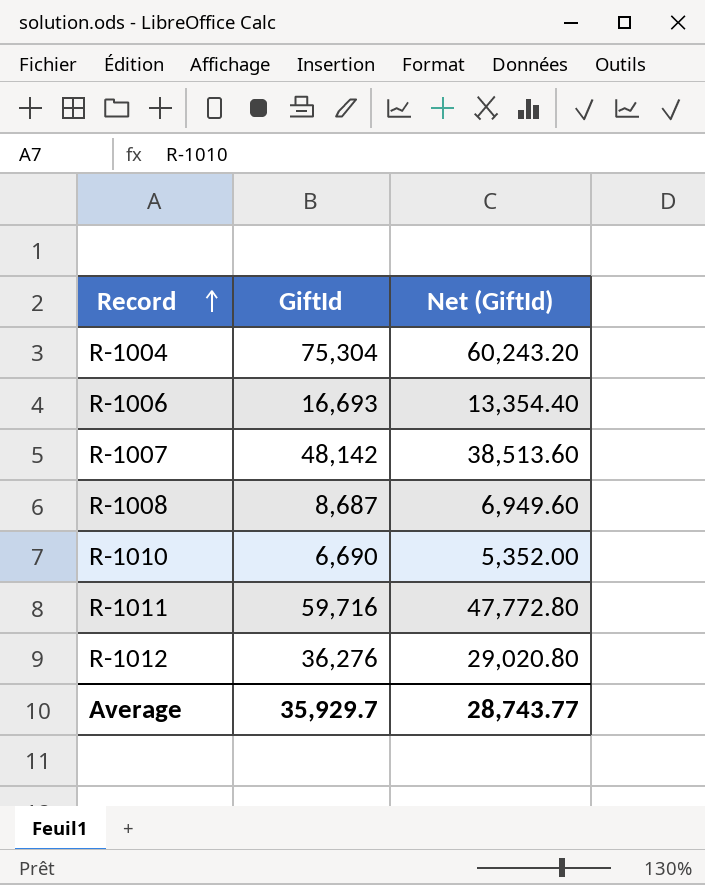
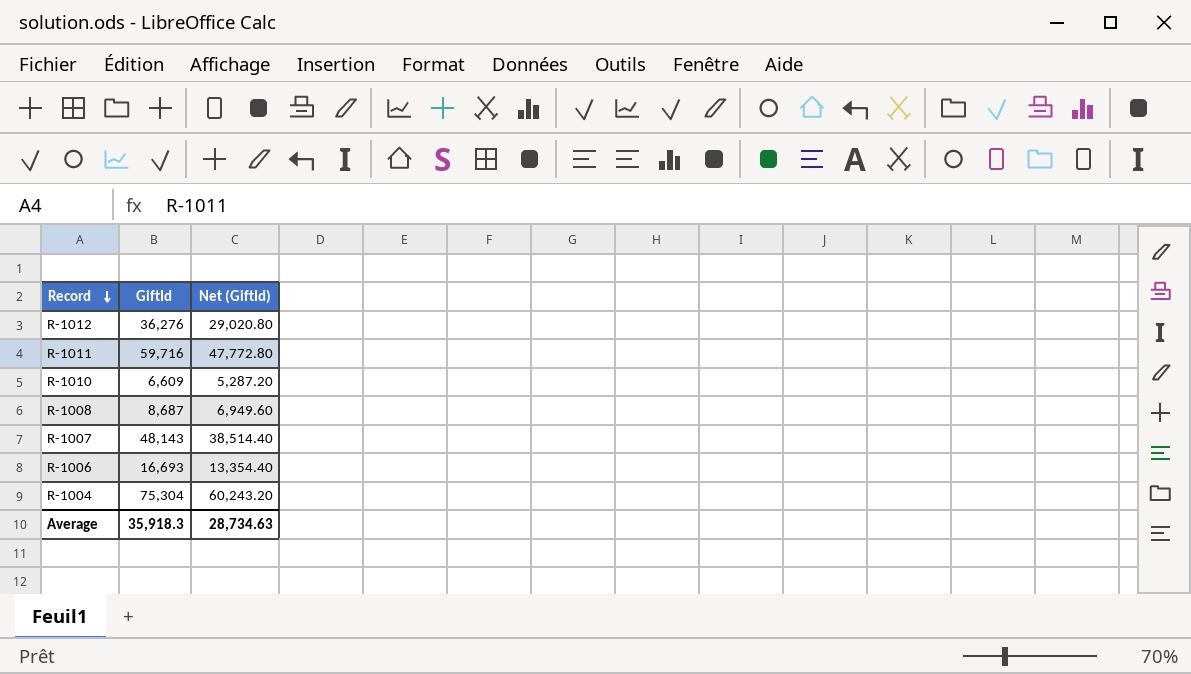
row order: Record ascending -> Record descending
R-1010 | GiftId: 6,690 -> 6,609
R-1010 | Net (GiftId): 5,352.00 -> 5,287.20
R-1007 | GiftId: 48,142 -> 48,143
R-1007 | Net (GiftId): 38,513.60 -> 38,514.40
Average | GiftId: 35,929.7 -> 35,918.3
Average | Net (GiftId): 28,743.77 -> 28,734.63

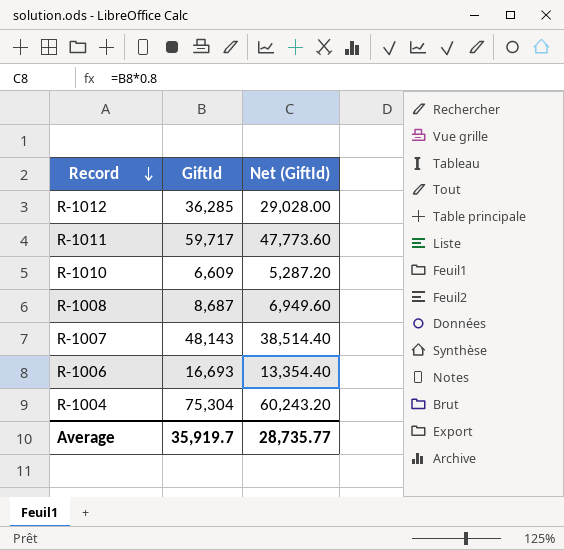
R-1012 | GiftId: 36,276 -> 36,285
R-1012 | Net (GiftId): 29,020.80 -> 29,028.00
R-1011 | GiftId: 59,716 -> 59,717
R-1011 | Net (GiftId): 47,772.80 -> 47,773.60
Average | GiftId: 35,918.3 -> 35,919.7
Average | Net (GiftId): 28,734.63 -> 28,735.77

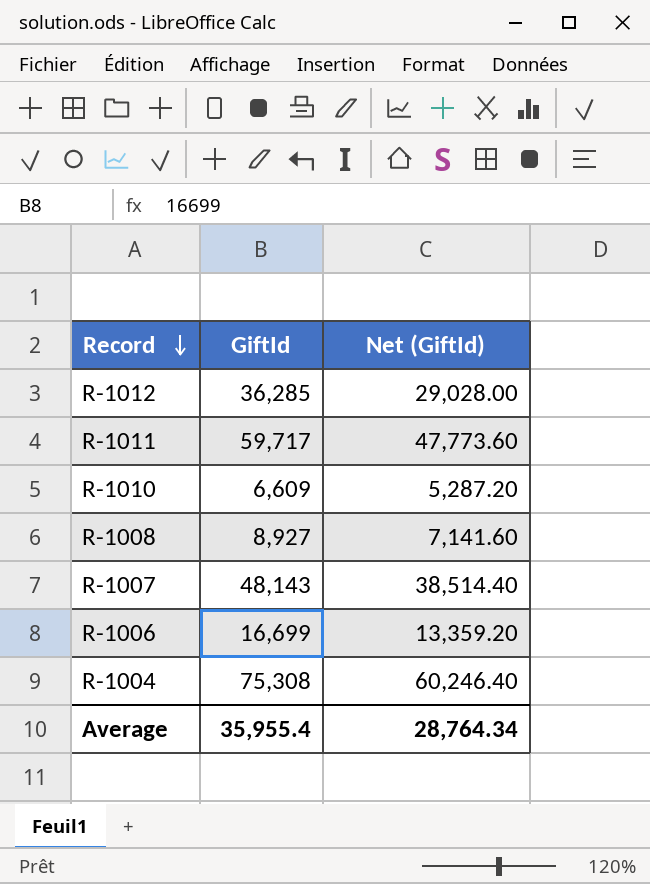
R-1008 | GiftId: 8,687 -> 8,927
R-1008 | Net (GiftId): 6,949.60 -> 7,141.60
R-1006 | GiftId: 16,693 -> 16,699
R-1006 | Net (GiftId): 13,354.40 -> 13,359.20
R-1004 | GiftId: 75,304 -> 75,308
R-1004 | Net (GiftId): 60,243.20 -> 60,246.40
Average | GiftId: 35,919.7 -> 35,955.4
Average | Net (GiftId): 28,735.77 -> 28,764.34

